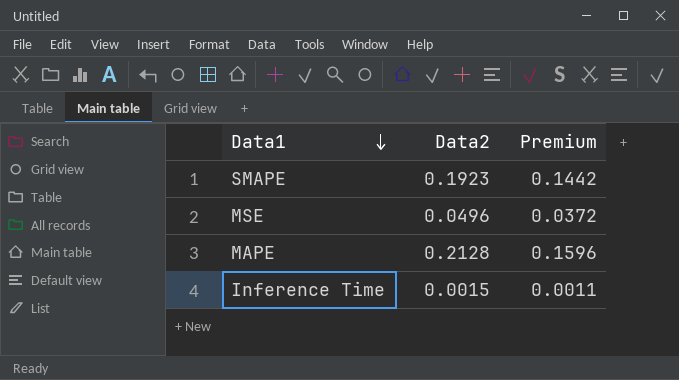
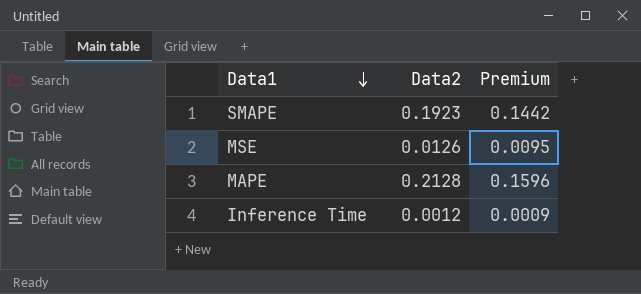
MSE | Data2: 0.0496 -> 0.0126
MSE | Premium: 0.0372 -> 0.0095
Inference Time | Data2: 0.0015 -> 0.0012
Inference Time | Premium: 0.0011 -> 0.0009

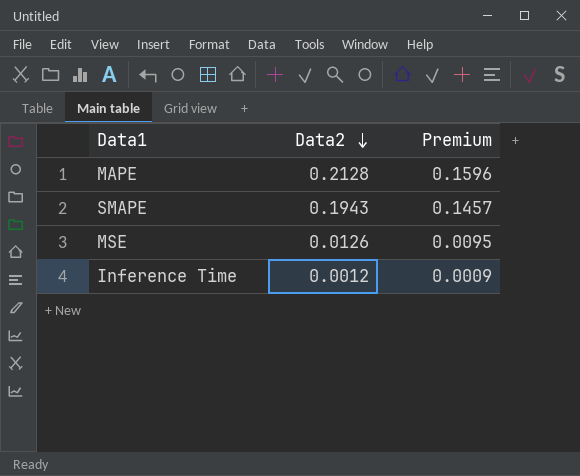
row order: Data1 descending -> Data2 descending
SMAPE | Data2: 0.1923 -> 0.1943
SMAPE | Premium: 0.1442 -> 0.1457

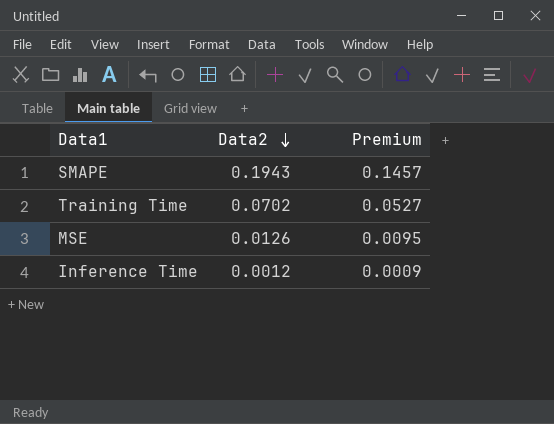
row MAPE: 0.2128 | 0.1596 -> none
row Training Time: none -> 0.0702 | 0.0527

